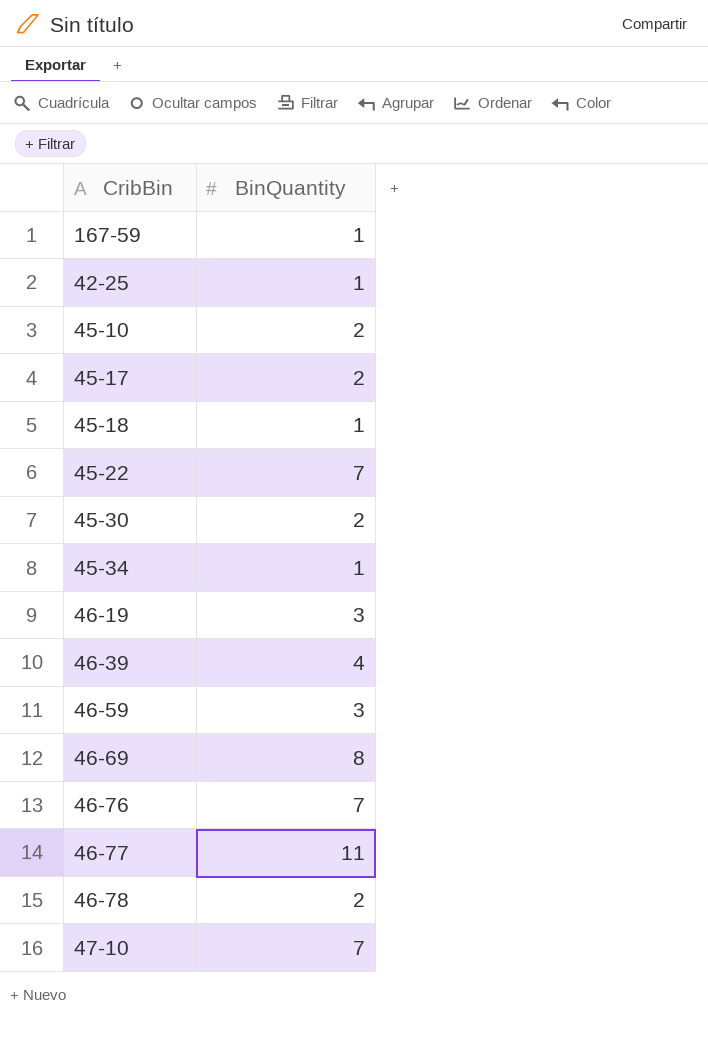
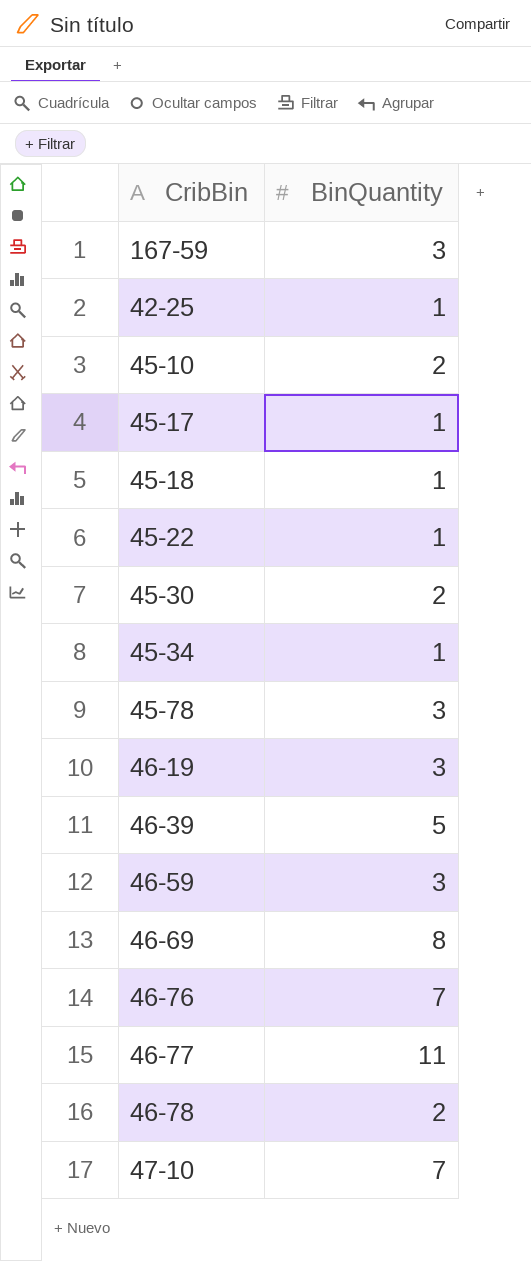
167-59 | BinQuantity: 1 -> 3
45-17 | BinQuantity: 2 -> 1
45-22 | BinQuantity: 7 -> 1
row 45-78: none -> 3
46-39 | BinQuantity: 4 -> 5

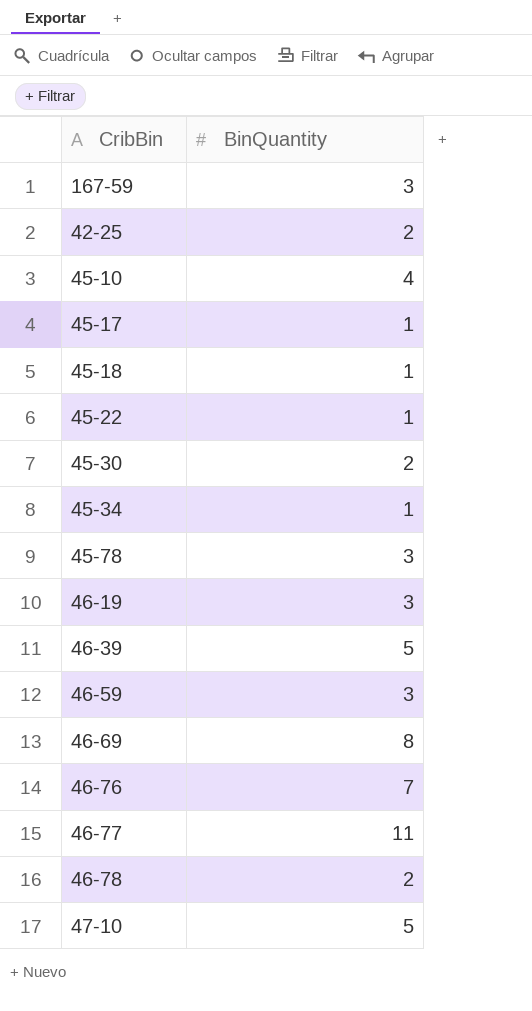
42-25 | BinQuantity: 1 -> 2
45-10 | BinQuantity: 2 -> 4
47-10 | BinQuantity: 7 -> 5

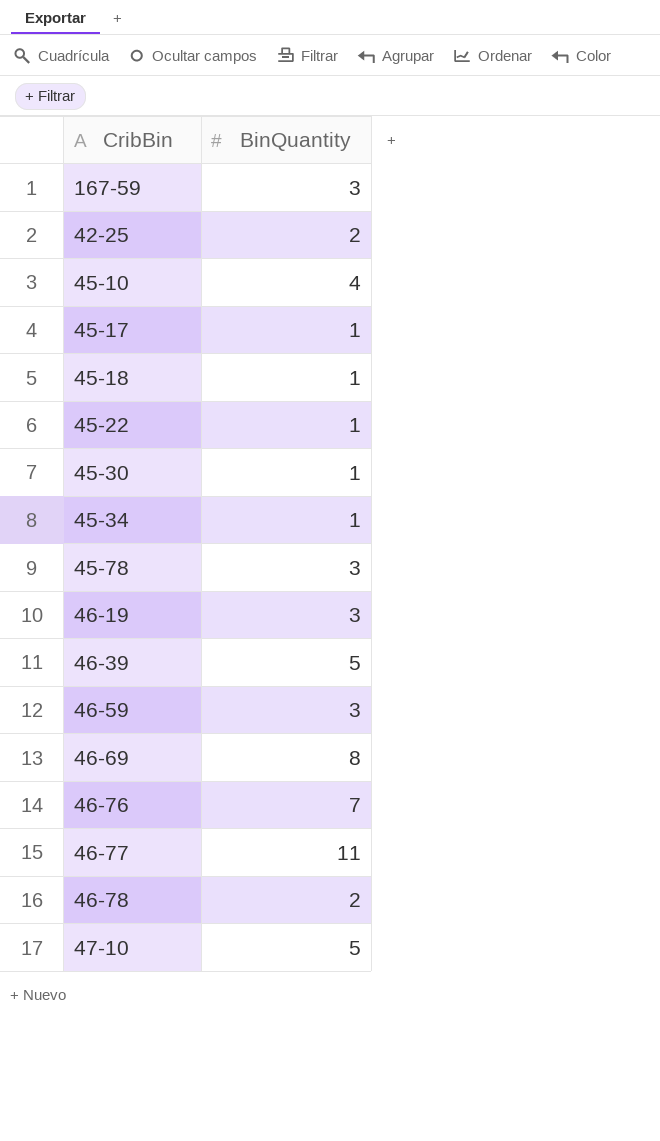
45-30 | BinQuantity: 2 -> 1

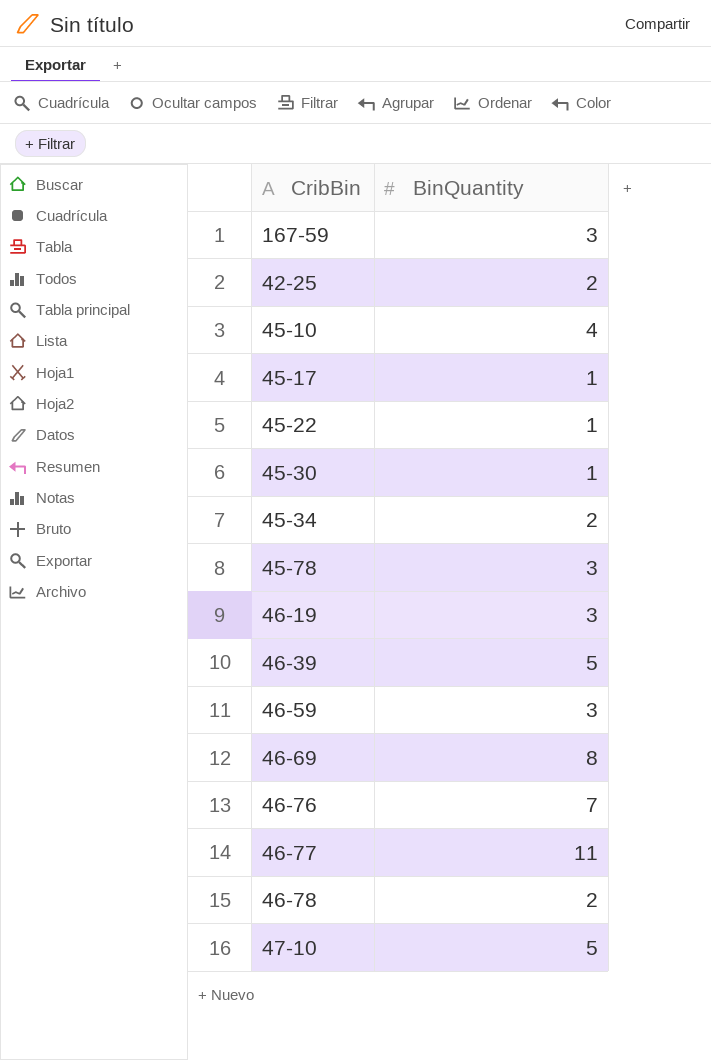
row 45-18: 1 -> none
45-34 | BinQuantity: 1 -> 2

